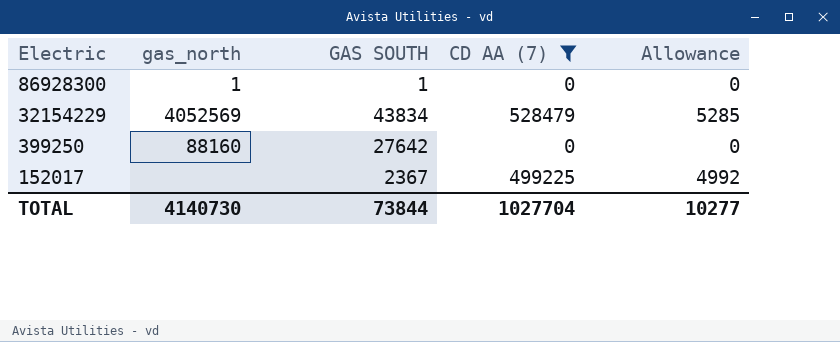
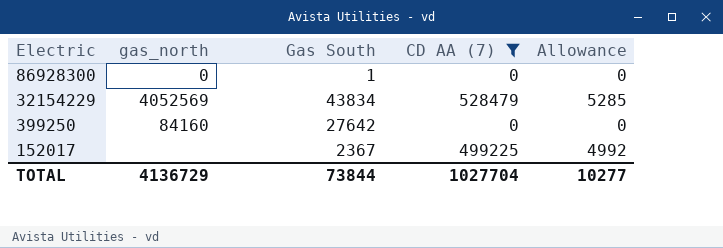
column name: GAS SOUTH -> Gas South
86928300 | gas_north: 1 -> 0
399250 | gas_north: 88160 -> 84160
TOTAL | gas_north: 4140730 -> 4136729

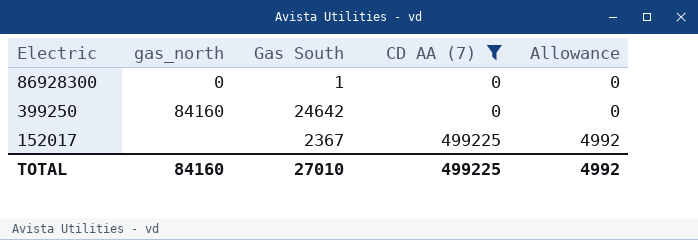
row 32154229: 4052569 | 43834 | 528479 | 5285 -> none
399250 | Gas South: 27642 -> 24642
TOTAL | gas_north: 4136729 -> 84160
TOTAL | Gas South: 73844 -> 27010
TOTAL | CD AA (7): 1027704 -> 499225
TOTAL | Allowance: 10277 -> 4992

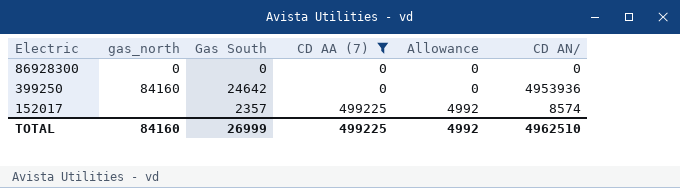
column CD AN/ | position: none -> 6
86928300 | Gas South: 1 -> 0
152017 | Gas South: 2367 -> 2357
TOTAL | Gas South: 27010 -> 26999

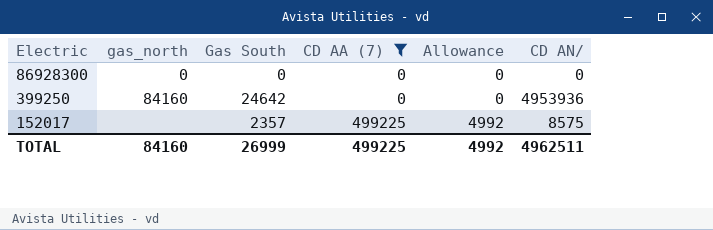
152017 | CD AN/: 8574 -> 8575
TOTAL | CD AN/: 4962510 -> 4962511

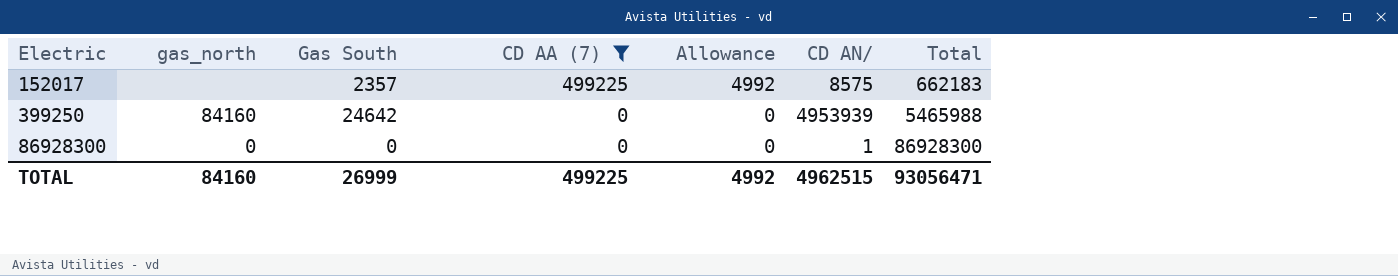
row order: Electric descending -> Electric ascending
column Total | position: none -> 7
399250 | CD AN/: 4953936 -> 4953939
86928300 | CD AN/: 0 -> 1
TOTAL | CD AN/: 4962511 -> 4962515

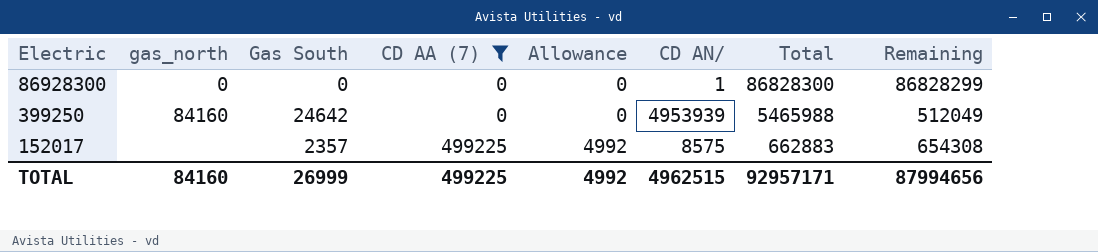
row order: Electric ascending -> Electric descending
column Remaining | formula: none -> [Total] - [CD AN/]
86928300 | Total: 86928300 -> 86828300
152017 | Total: 662183 -> 662883
TOTAL | Total: 93056471 -> 92957171

